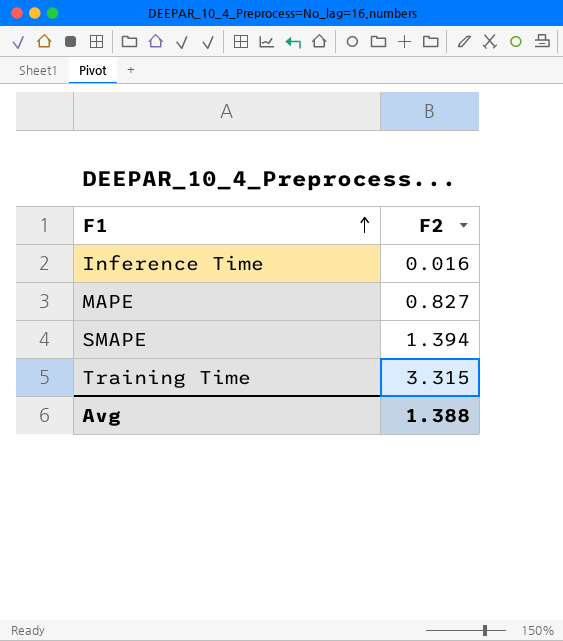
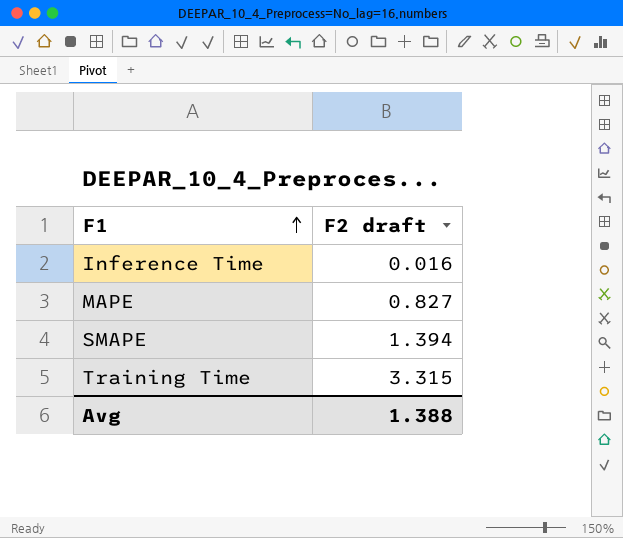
column name: F2 -> F2 draft

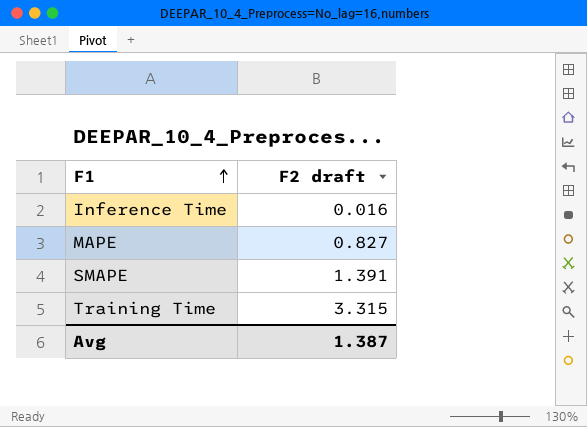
SMAPE | F2 draft: 1.394 -> 1.391
Avg | F2 draft: 1.388 -> 1.387

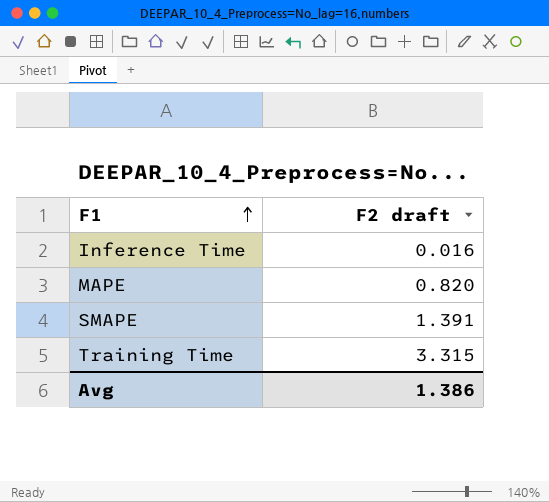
MAPE | F2 draft: 0.827 -> 0.820
Avg | F2 draft: 1.387 -> 1.386

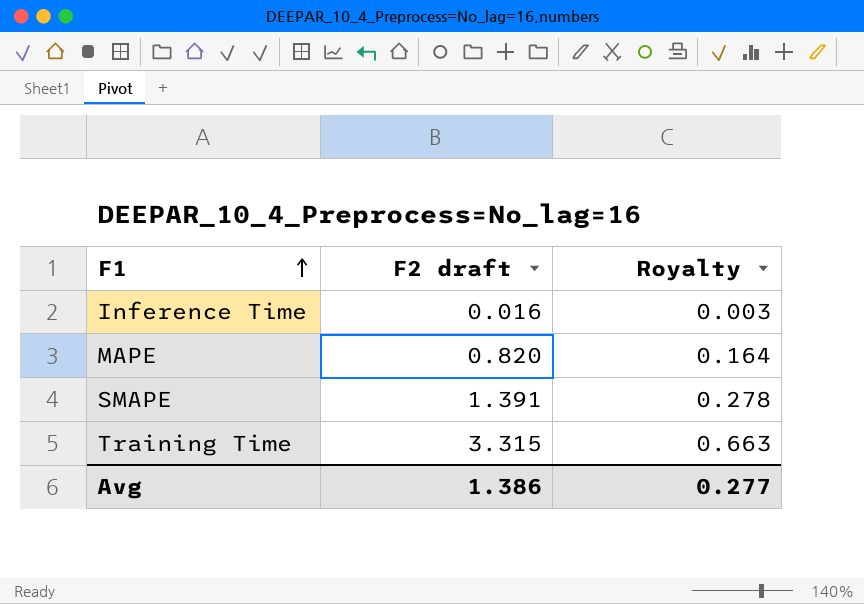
column Royalty | formula: none -> [F2 draft] * 0.2

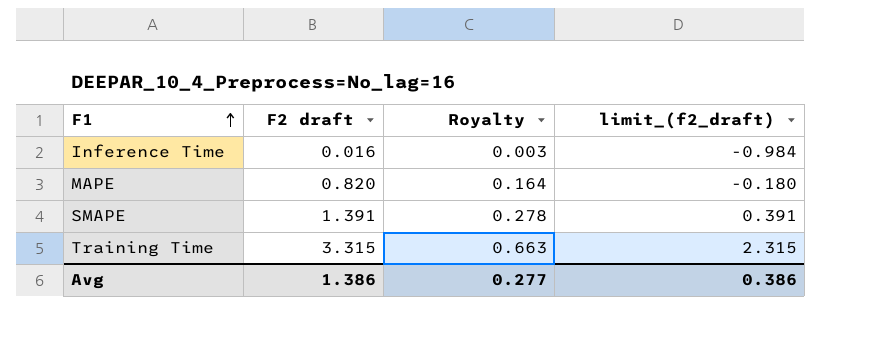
column limit_(f2_draft) | formula: none -> [F2 draft] - 1

